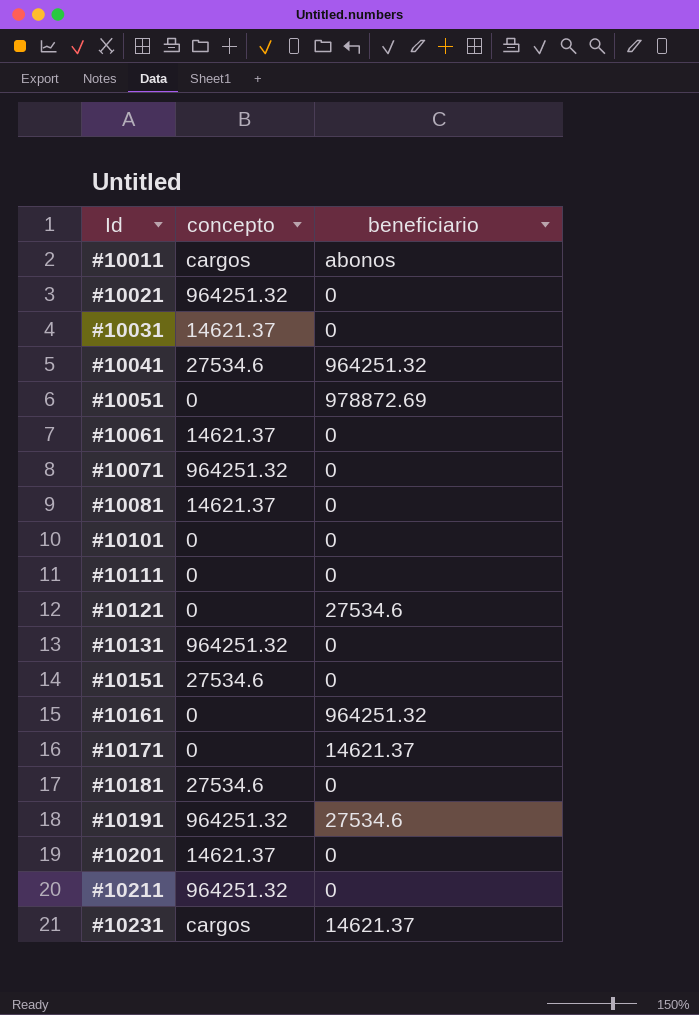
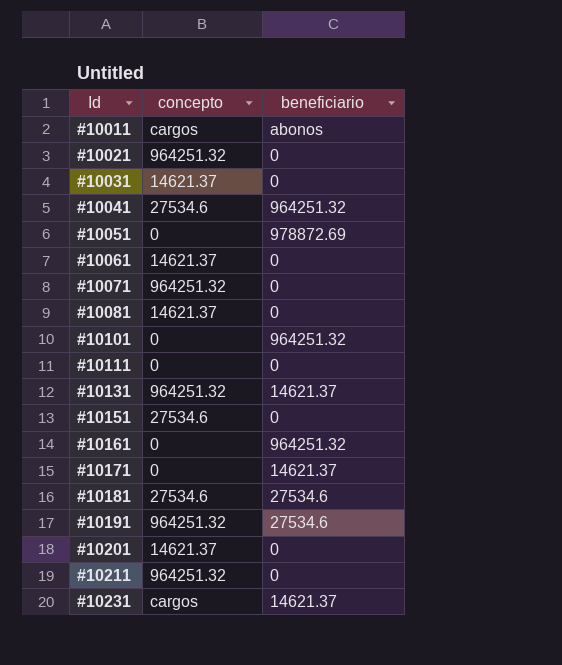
row #10121: 0 | 27534.6 -> none
#10101 | beneficiario: 0 -> 964251.32
#10131 | beneficiario: 0 -> 14621.37
#10181 | beneficiario: 0 -> 27534.6

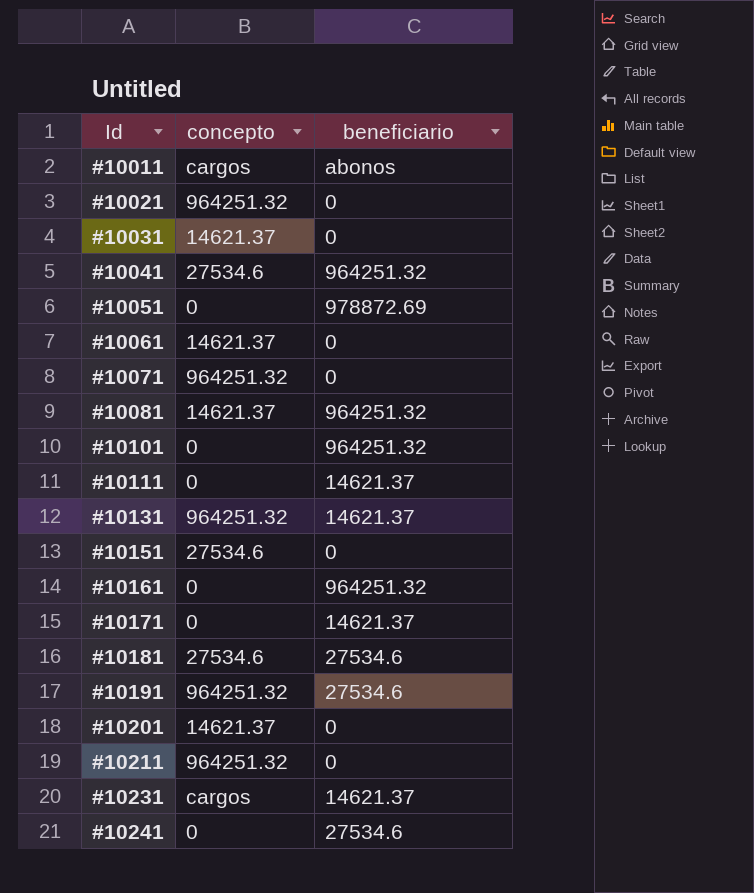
#10081 | beneficiario: 0 -> 964251.32
#10111 | beneficiario: 0 -> 14621.37
row #10241: none -> 0 | 27534.6

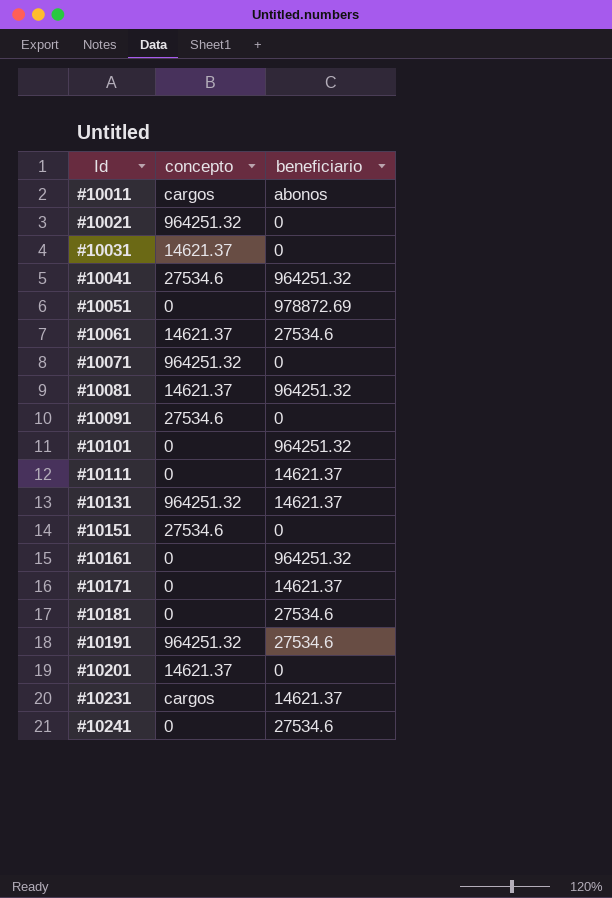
row #10211: 964251.32 | 0 -> none
#10061 | beneficiario: 0 -> 27534.6
row #10091: none -> 27534.6 | 0
#10181 | concepto: 27534.6 -> 0

